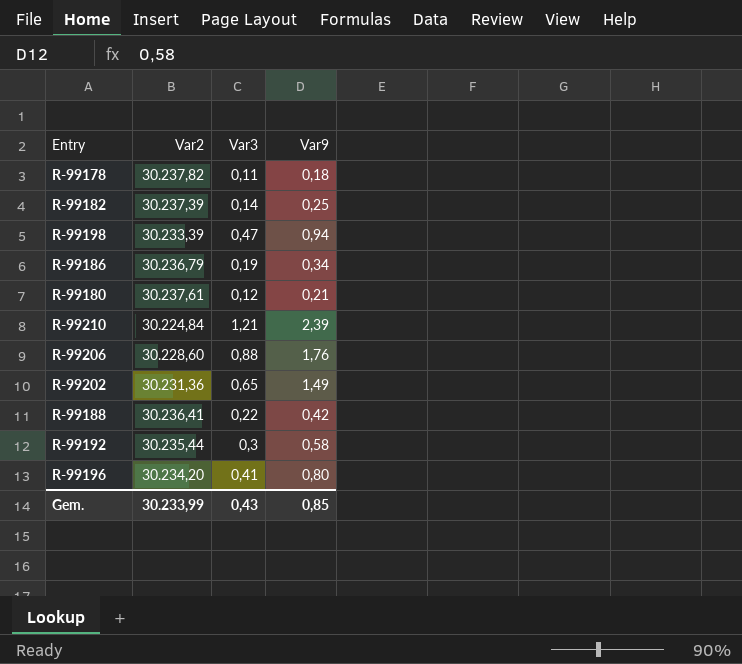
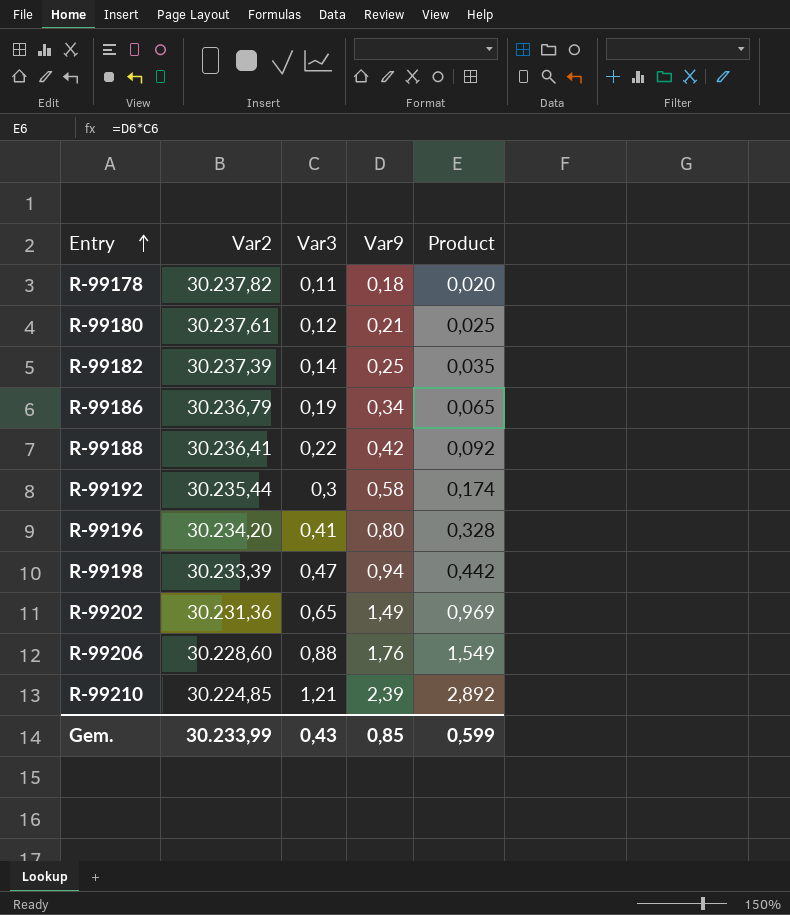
row order: none -> Entry ascending
column Product | formula: none -> [Var3] * [Var9]
R-99210 | Var2: 30.224,84 -> 30.224,85

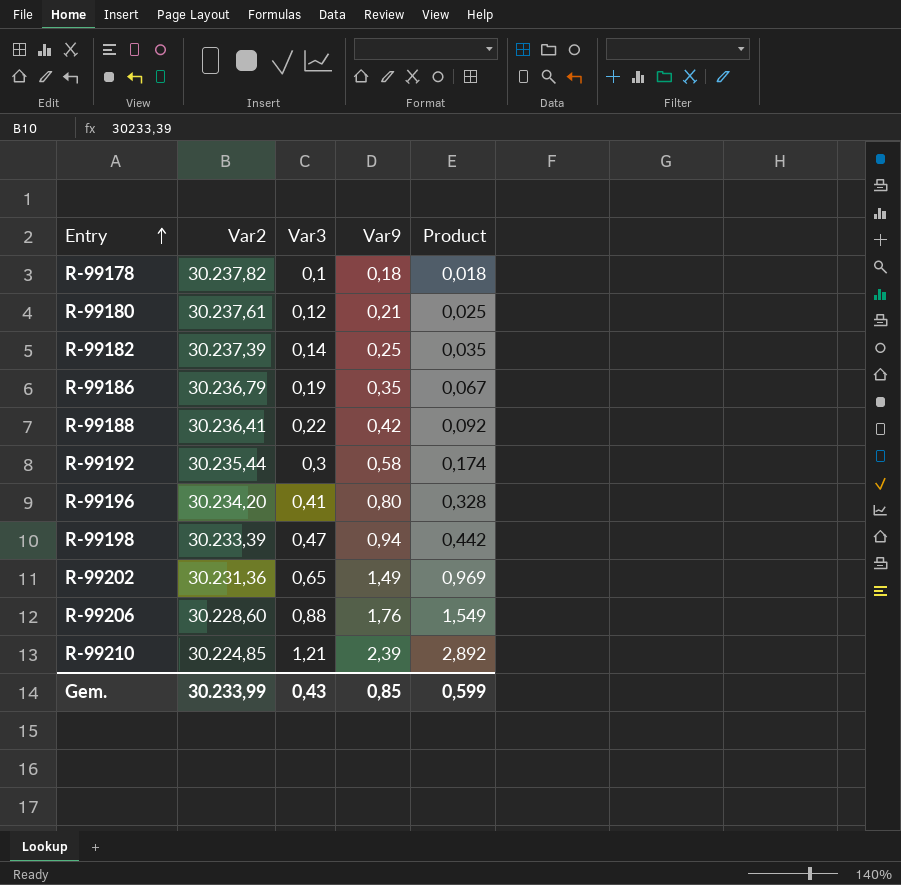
R-99178 | Var3: 0,11 -> 0,1
R-99178 | Product: 0,020 -> 0,018
R-99186 | Var9: 0,34 -> 0,35
R-99186 | Product: 0,065 -> 0,067

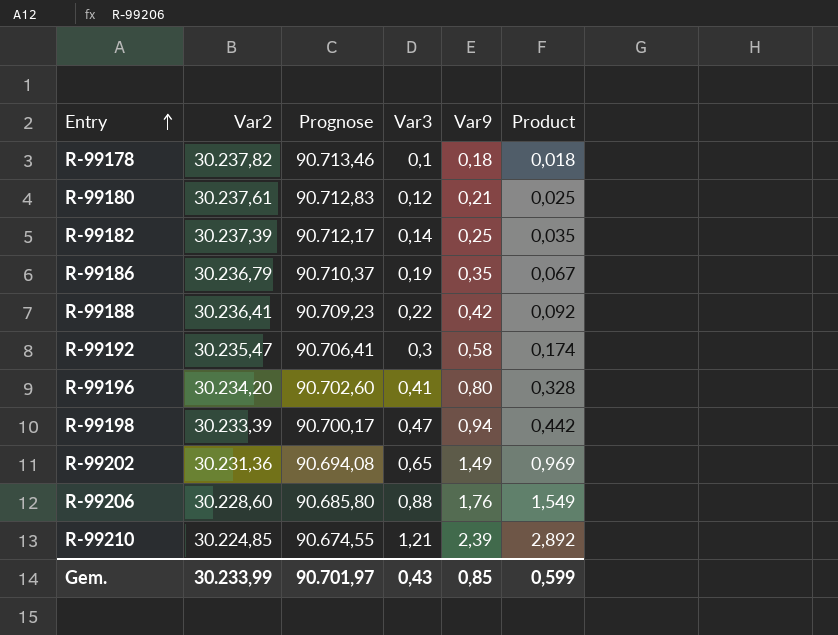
column Prognose | formula: none -> [Var2] * 3
R-99192 | Var2: 30.235,44 -> 30.235,47

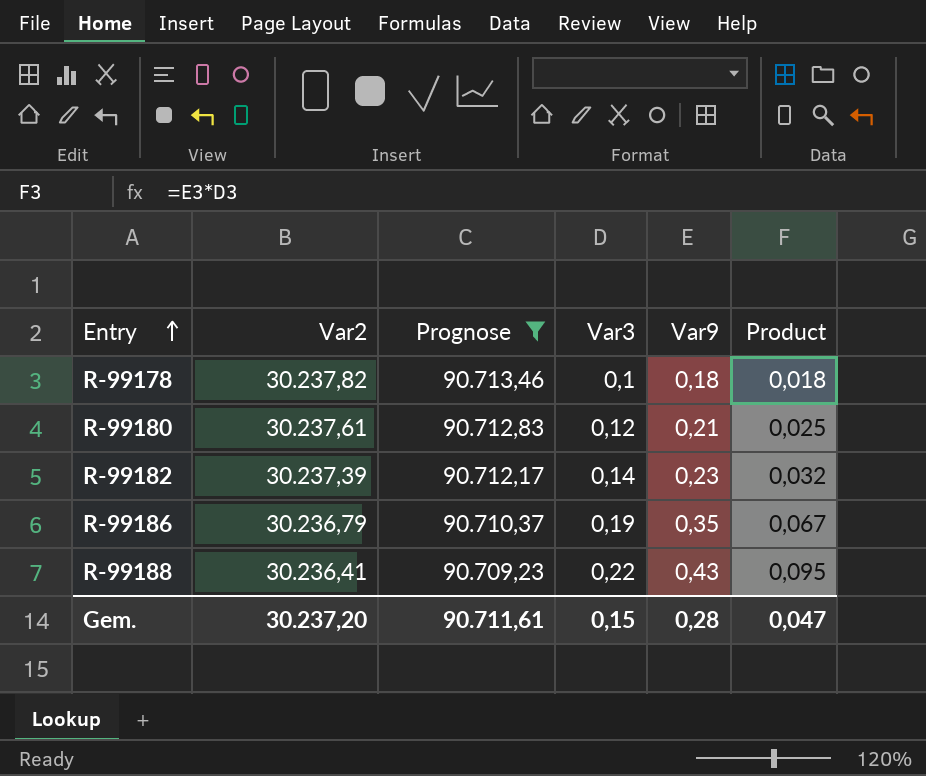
filter: none -> Prognose >= 90.709,23
R-99182 | Var9: 0,25 -> 0,23
R-99182 | Product: 0,035 -> 0,032
R-99188 | Var9: 0,42 -> 0,43
R-99188 | Product: 0,092 -> 0,095
Gem. | Var2: 30.233,99 -> 30.237,20
Gem. | Prognose: 90.701,97 -> 90.711,61
Gem. | Var3: 0,43 -> 0,15
Gem. | Var9: 0,85 -> 0,28
Gem. | Product: 0,599 -> 0,047

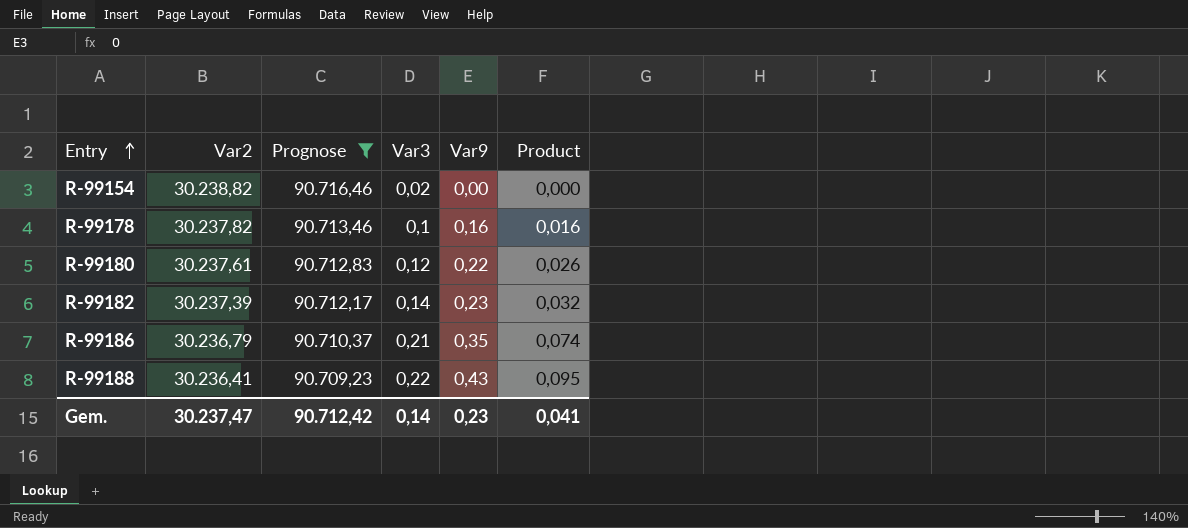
row R-99154: none -> 30.238,82 | 90.716,46 | 0,02 | 0,00 | 0,000
R-99178 | Var9: 0,18 -> 0,16
R-99178 | Product: 0,018 -> 0,016
R-99180 | Var9: 0,21 -> 0,22
R-99180 | Product: 0,025 -> 0,026
R-99186 | Var3: 0,19 -> 0,21
R-99186 | Product: 0,067 -> 0,074
Gem. | Var2: 30.237,20 -> 30.237,47
Gem. | Prognose: 90.711,61 -> 90.712,42
Gem. | Var3: 0,15 -> 0,14
Gem. | Var9: 0,28 -> 0,23
Gem. | Product: 0,047 -> 0,041

